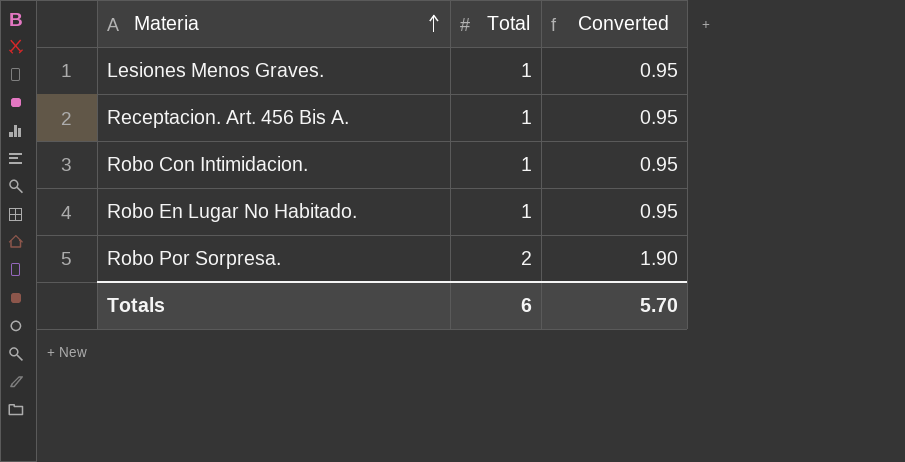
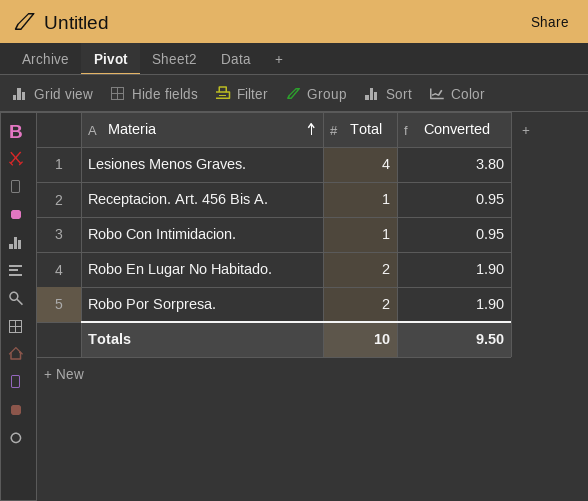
Lesiones Menos Graves. | Total: 1 -> 4
Lesiones Menos Graves. | Converted: 0.95 -> 3.80
Robo En Lugar No Habitado. | Total: 1 -> 2
Robo En Lugar No Habitado. | Converted: 0.95 -> 1.90
Totals | Total: 6 -> 10
Totals | Converted: 5.70 -> 9.50

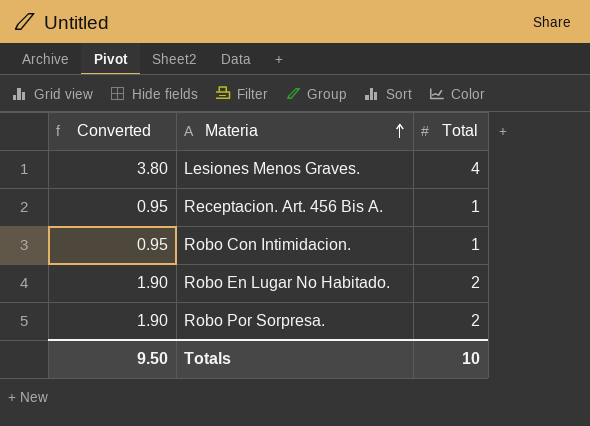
column Converted | position: 3 -> 1

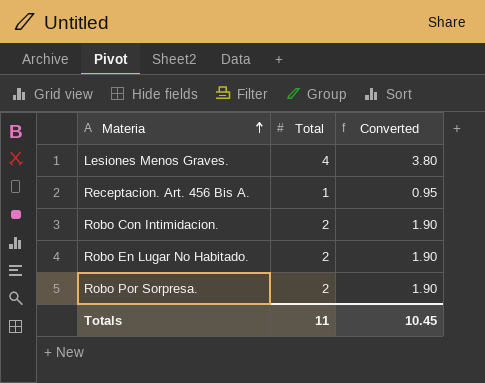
column Converted | position: 1 -> 3
Robo Con Intimidacion. | Total: 1 -> 2
Robo Con Intimidacion. | Converted: 0.95 -> 1.90
Totals | Total: 10 -> 11
Totals | Converted: 9.50 -> 10.45

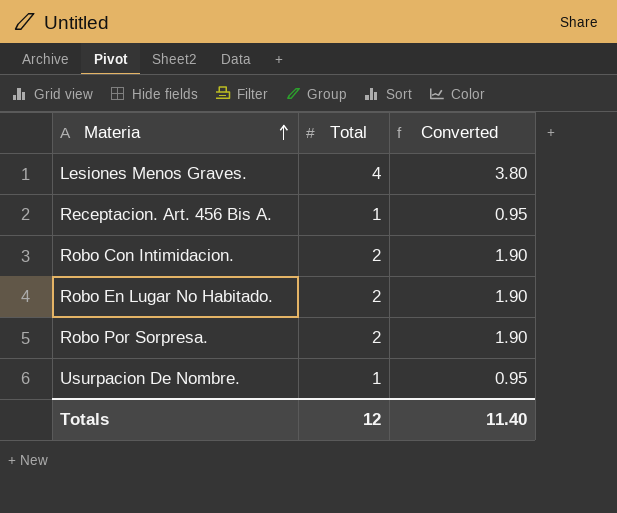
row Usurpacion De Nombre.: none -> 1 | 0.95
Totals | Total: 11 -> 12
Totals | Converted: 10.45 -> 11.40

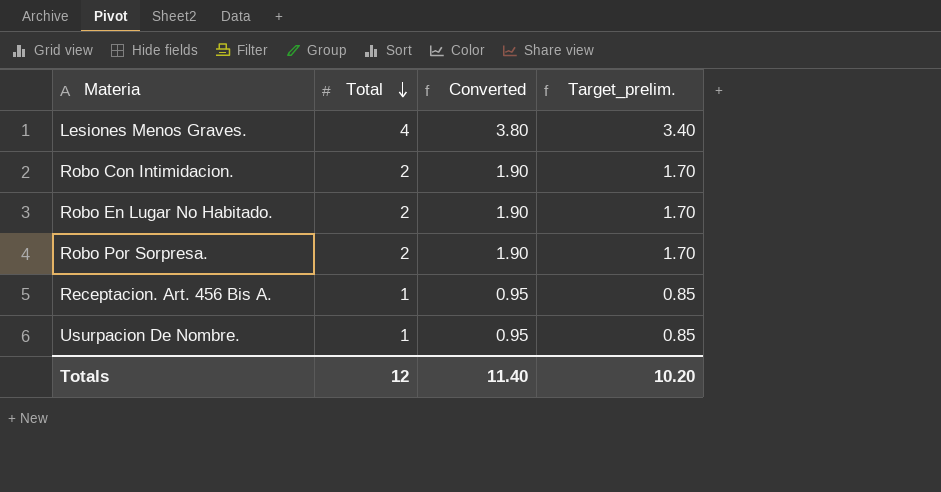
row order: Materia ascending -> Total descending
column Target_prelim. | formula: none -> [Total] * 0.85

